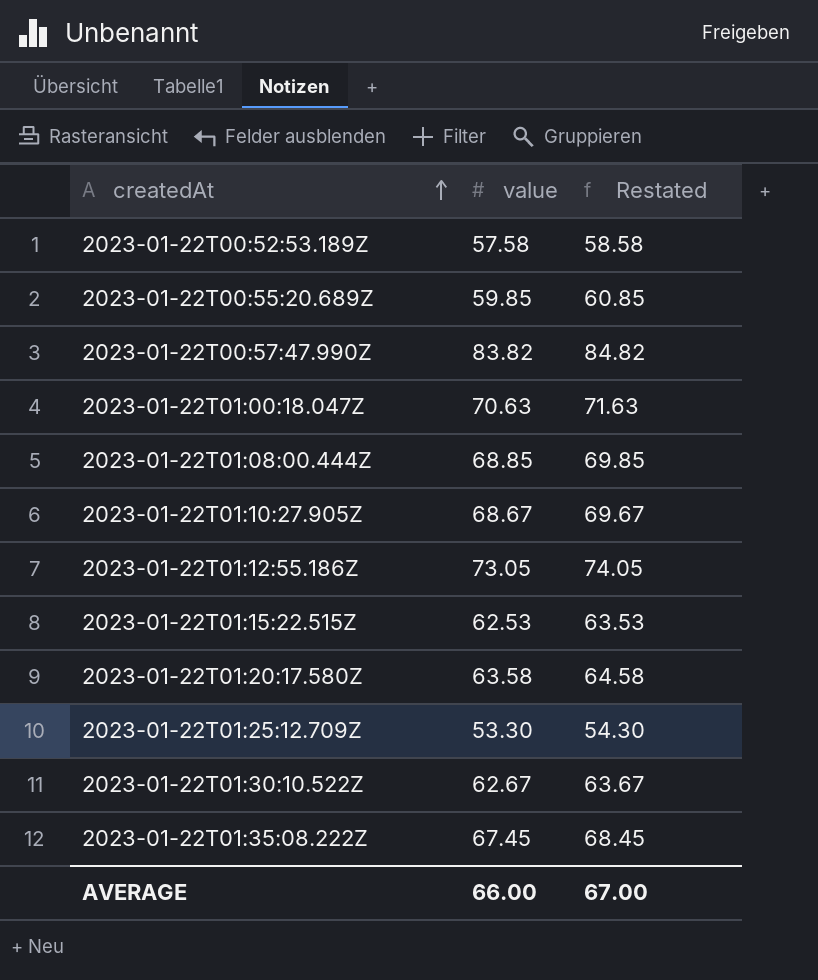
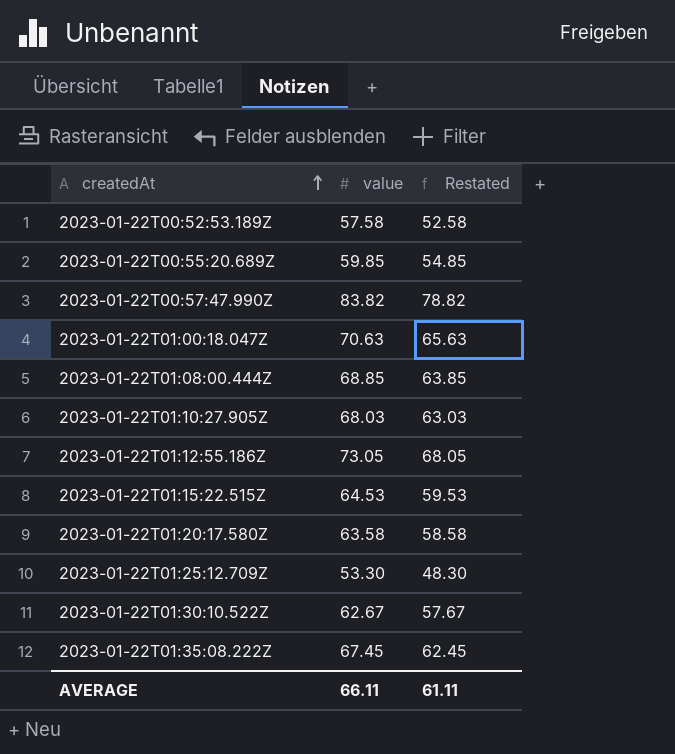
column Restated | formula: [value] + 1 -> [value] - 5
2023-01-22T01:10:27.905Z | value: 68.67 -> 68.03
2023-01-22T01:15:22.515Z | value: 62.53 -> 64.53
AVERAGE | value: 66.00 -> 66.11
AVERAGE | Restated: 67.00 -> 61.11

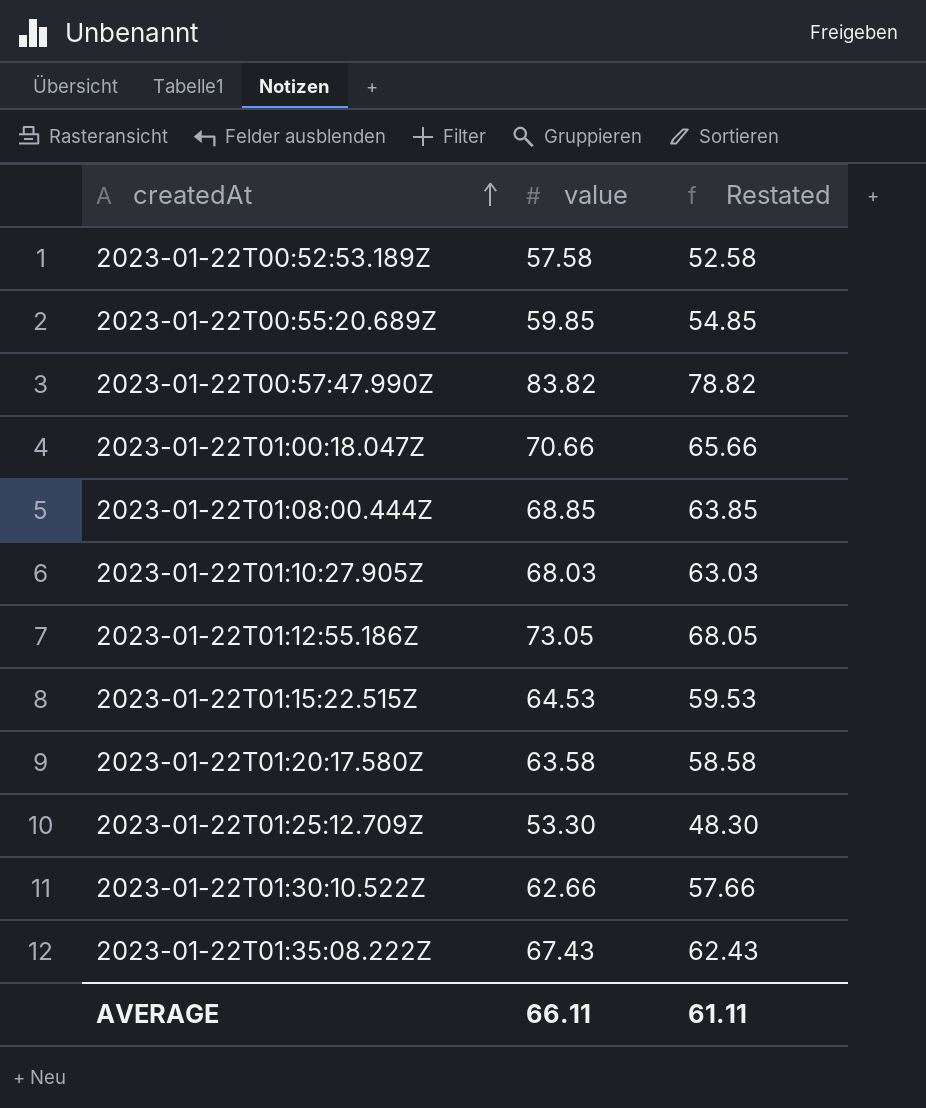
2023-01-22T01:00:18.047Z | value: 70.63 -> 70.66
2023-01-22T01:00:18.047Z | Restated: 65.63 -> 65.66
2023-01-22T01:30:10.522Z | value: 62.67 -> 62.66
2023-01-22T01:30:10.522Z | Restated: 57.67 -> 57.66
2023-01-22T01:35:08.222Z | value: 67.45 -> 67.43
2023-01-22T01:35:08.222Z | Restated: 62.45 -> 62.43

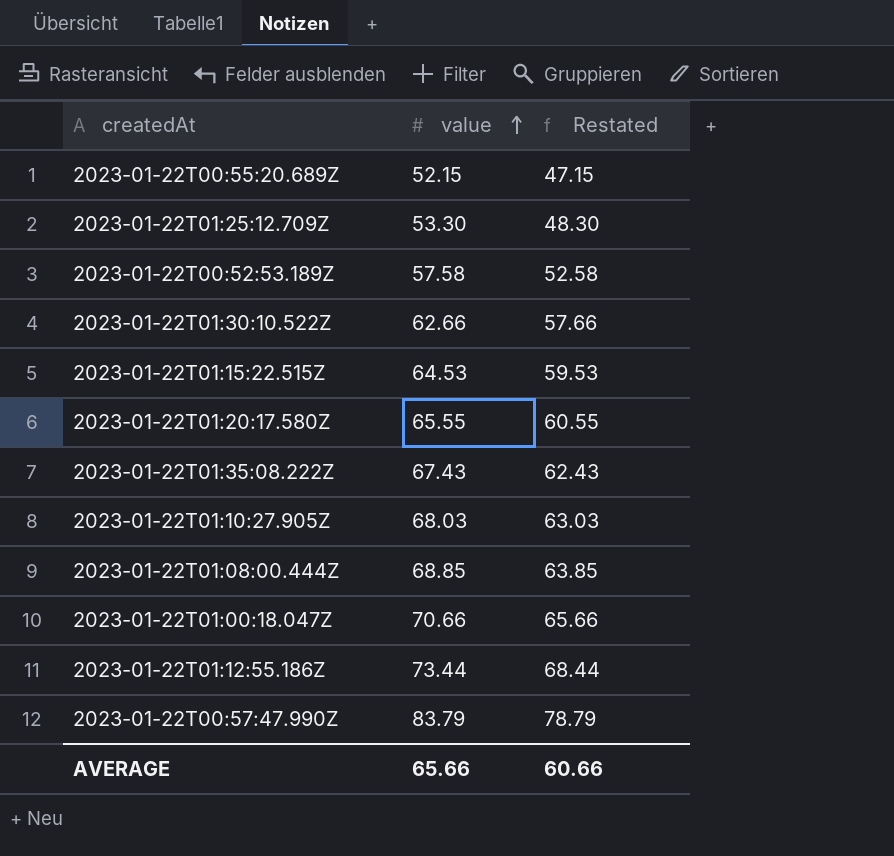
row order: createdAt ascending -> value ascending
2023-01-22T00:55:20.689Z | value: 59.85 -> 52.15
2023-01-22T00:55:20.689Z | Restated: 54.85 -> 47.15
2023-01-22T01:20:17.580Z | value: 63.58 -> 65.55
2023-01-22T01:20:17.580Z | Restated: 58.58 -> 60.55
2023-01-22T01:12:55.186Z | value: 73.05 -> 73.44
2023-01-22T01:12:55.186Z | Restated: 68.05 -> 68.44
2023-01-22T00:57:47.990Z | value: 83.82 -> 83.79
2023-01-22T00:57:47.990Z | Restated: 78.82 -> 78.79
AVERAGE | value: 66.11 -> 65.66
AVERAGE | Restated: 61.11 -> 60.66

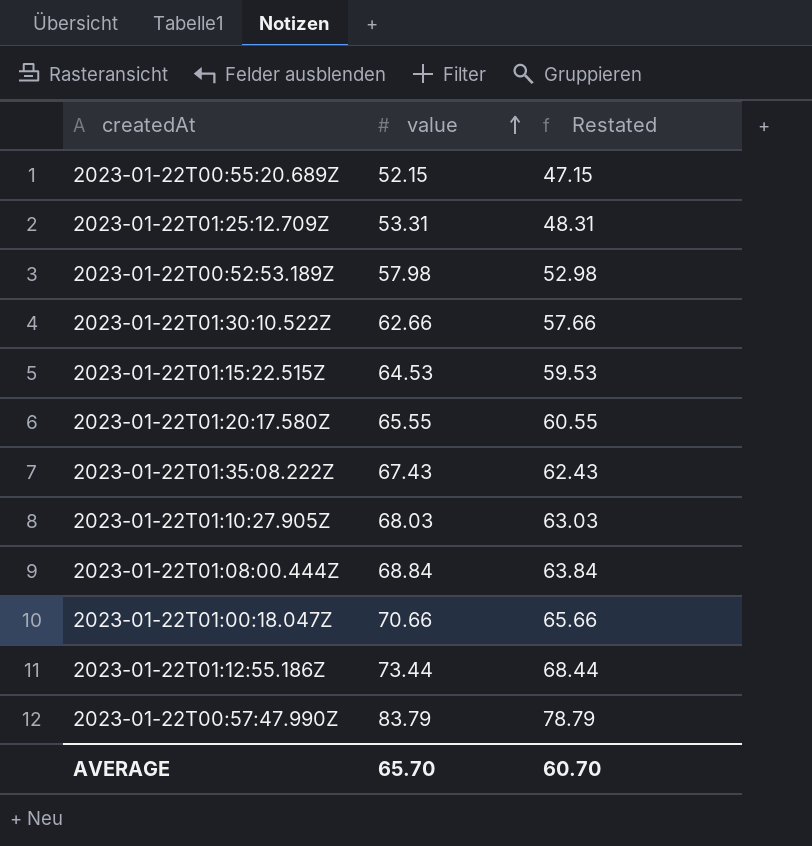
2023-01-22T01:25:12.709Z | value: 53.30 -> 53.31
2023-01-22T01:25:12.709Z | Restated: 48.30 -> 48.31
2023-01-22T00:52:53.189Z | value: 57.58 -> 57.98
2023-01-22T00:52:53.189Z | Restated: 52.58 -> 52.98
2023-01-22T01:08:00.444Z | value: 68.85 -> 68.84
2023-01-22T01:08:00.444Z | Restated: 63.85 -> 63.84
AVERAGE | value: 65.66 -> 65.70
AVERAGE | Restated: 60.66 -> 60.70

